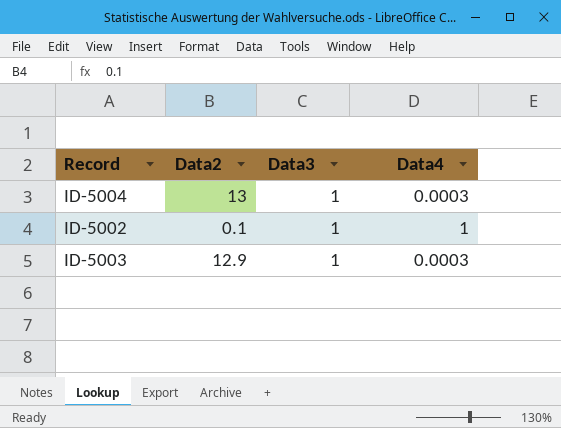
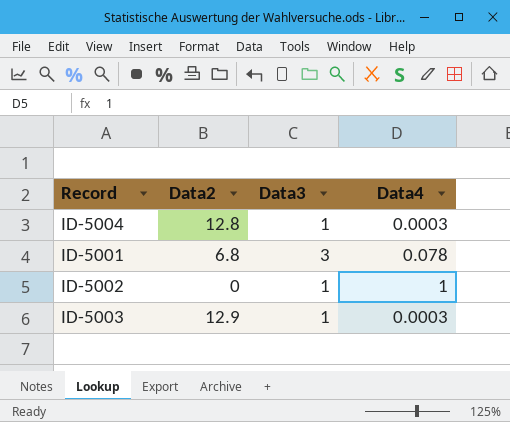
ID-5004 | Data2: 13 -> 12.8
row ID-5001: none -> 6.8 | 3 | 0.078
ID-5002 | Data2: 0.1 -> 0

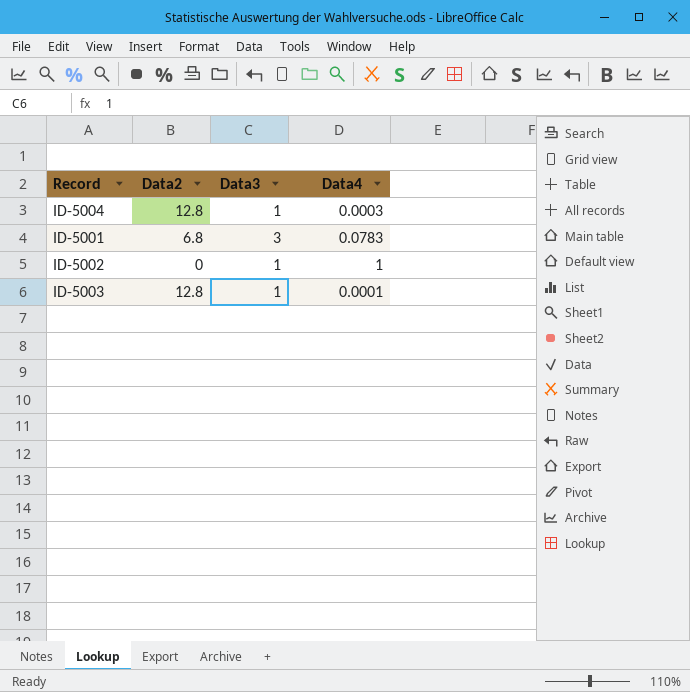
ID-5001 | Data4: 0.078 -> 0.0783
ID-5003 | Data2: 12.9 -> 12.8
ID-5003 | Data4: 0.0003 -> 0.0001

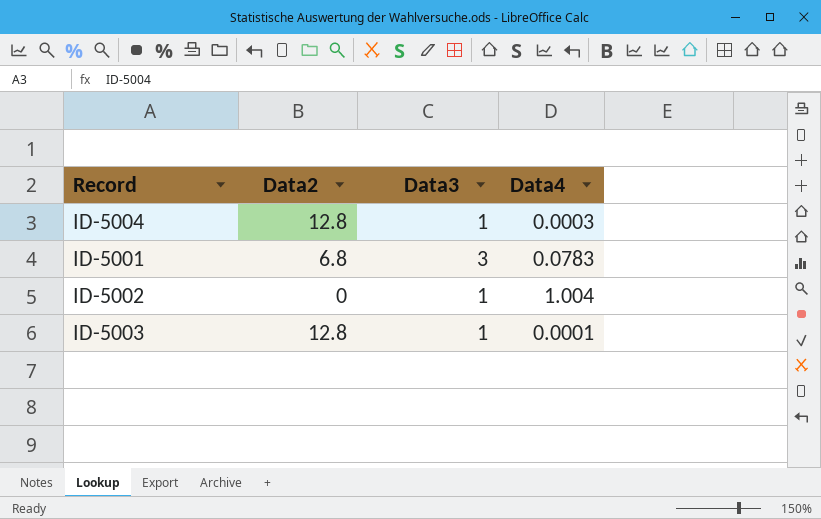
ID-5002 | Data4: 1 -> 1.004

